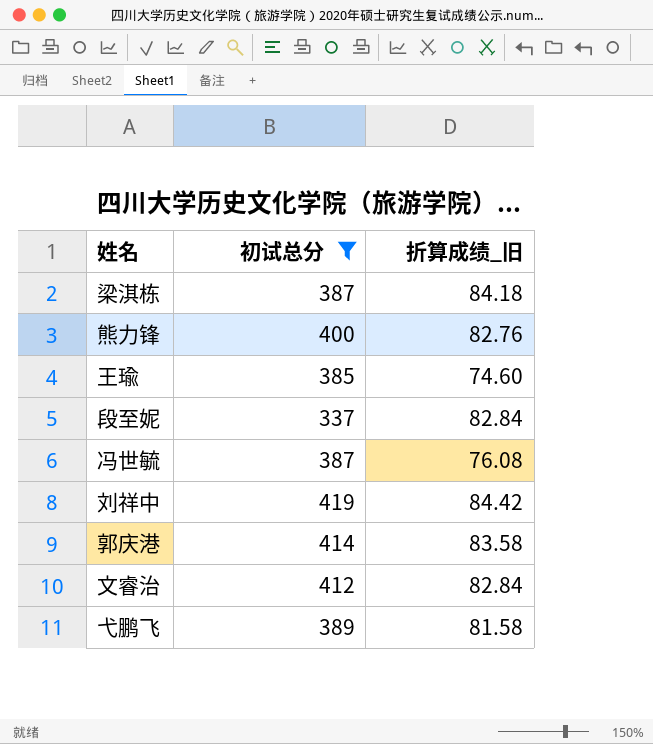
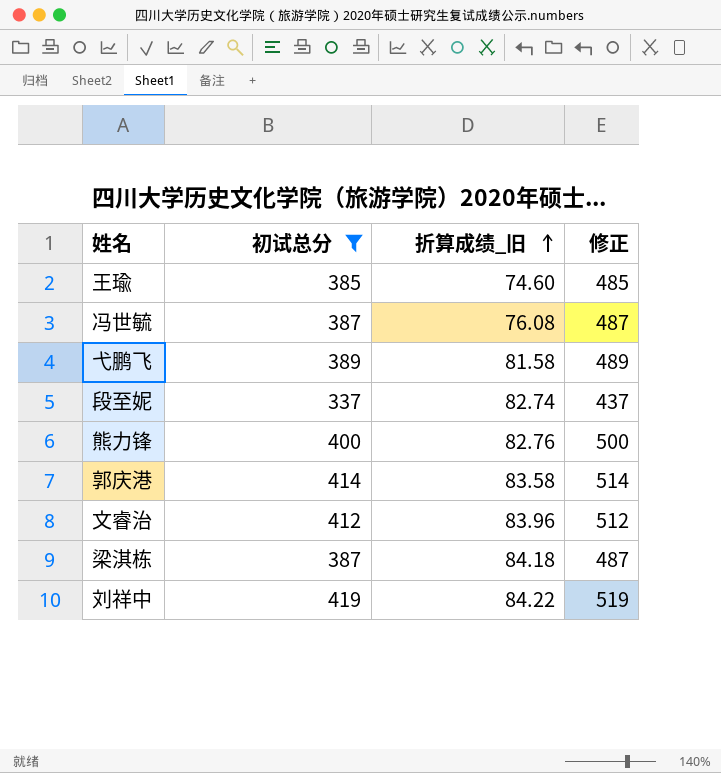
row order: none -> 折算成绩_旧 ascending
column 修正 | formula: none -> [初试总分] + 100
段至妮 | 折算成绩_旧: 82.84 -> 82.74
文睿治 | 折算成绩_旧: 82.84 -> 83.96
刘祥中 | 折算成绩_旧: 84.42 -> 84.22

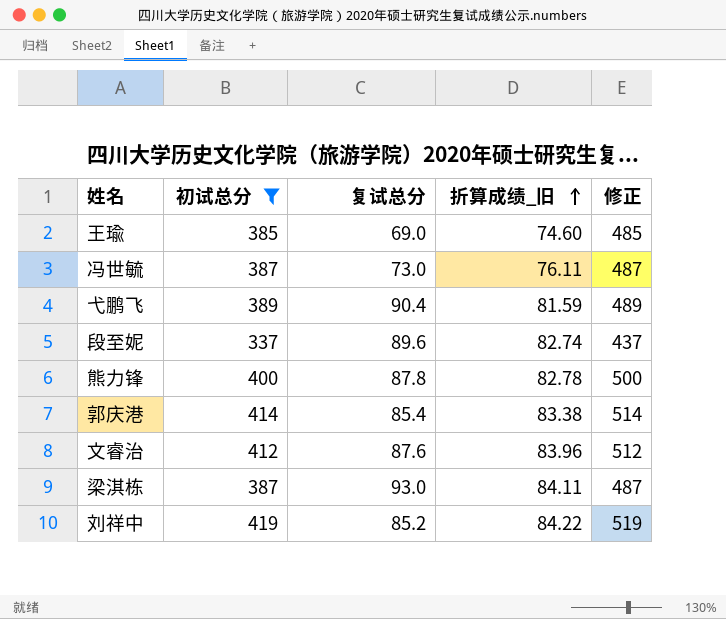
column 复试总分 | position: none -> 3
冯世毓 | 折算成绩_旧: 76.08 -> 76.11
弋鹏飞 | 折算成绩_旧: 81.58 -> 81.59
熊力锋 | 折算成绩_旧: 82.76 -> 82.78
郭庆港 | 折算成绩_旧: 83.58 -> 83.38
梁淇栋 | 折算成绩_旧: 84.18 -> 84.11

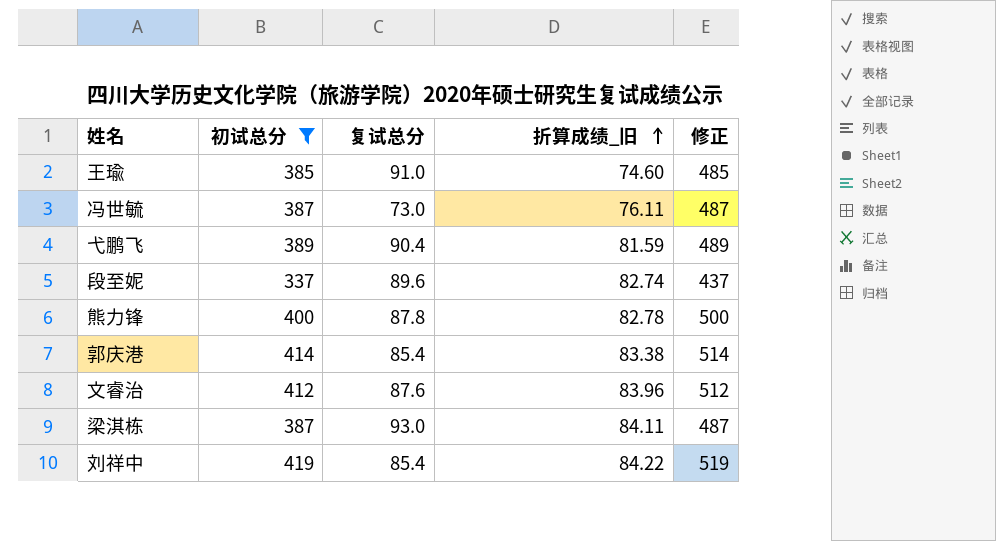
王瑜 | 复试总分: 69.0 -> 91.0
刘祥中 | 复试总分: 85.2 -> 85.4

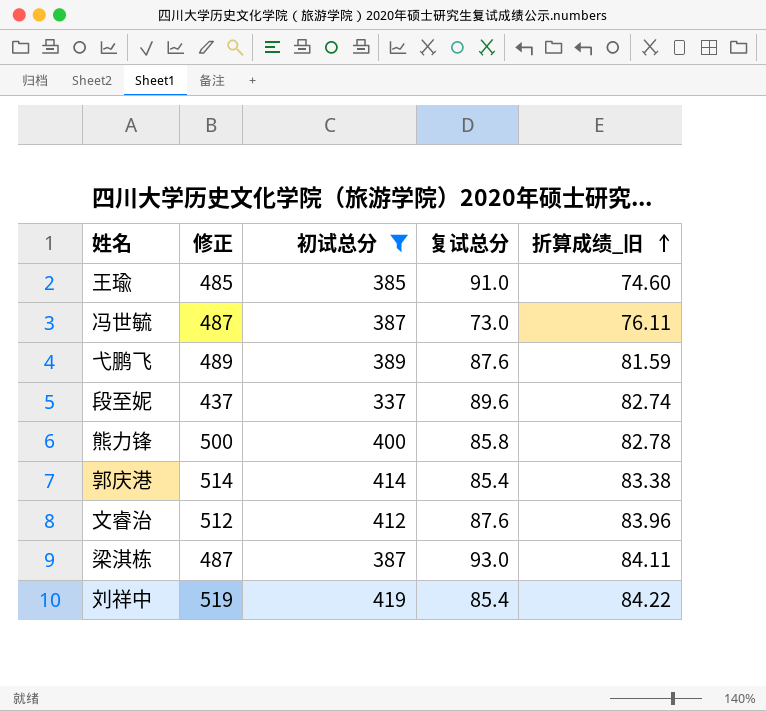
column 修正 | position: 5 -> 2
弋鹏飞 | 复试总分: 90.4 -> 87.6
熊力锋 | 复试总分: 87.8 -> 85.8

